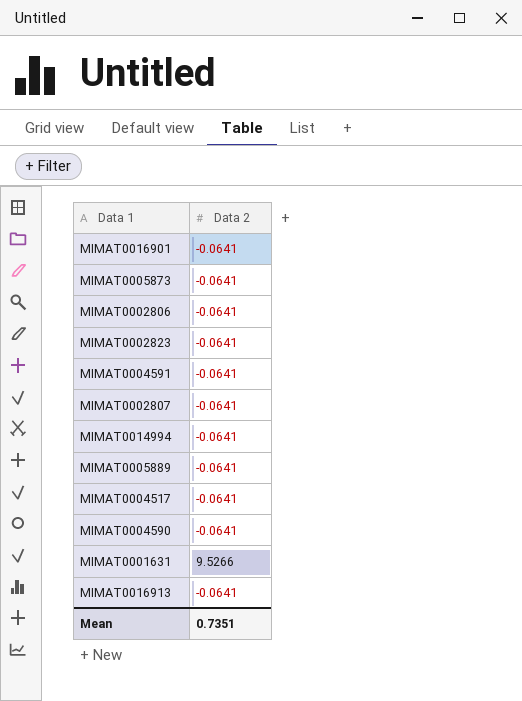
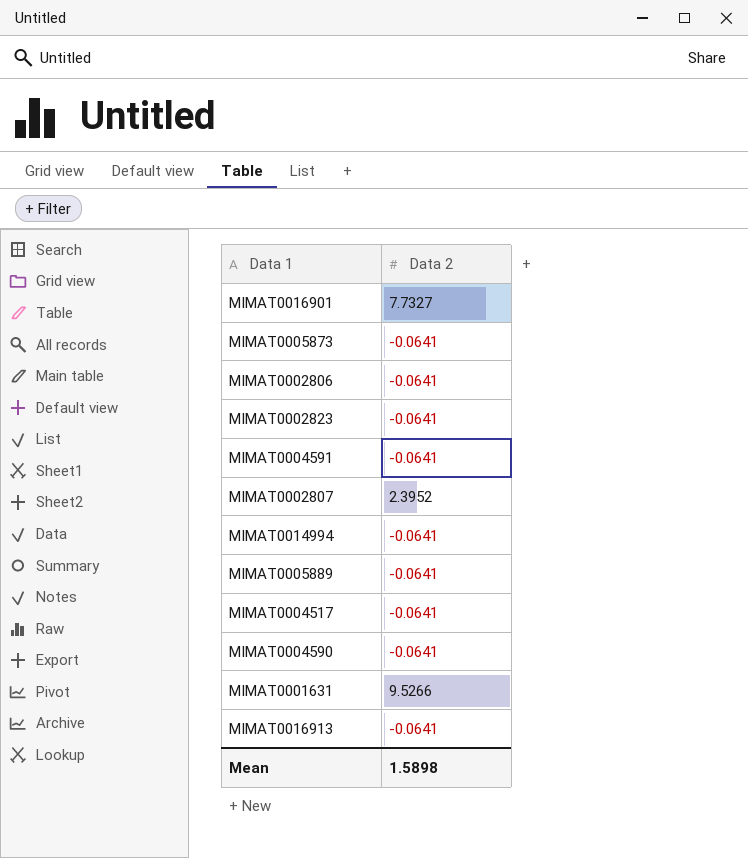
MIMAT0016901 | Data 2: -0.0641 -> 7.7327
MIMAT0002807 | Data 2: -0.0641 -> 2.3952
Mean | Data 2: 0.7351 -> 1.5898

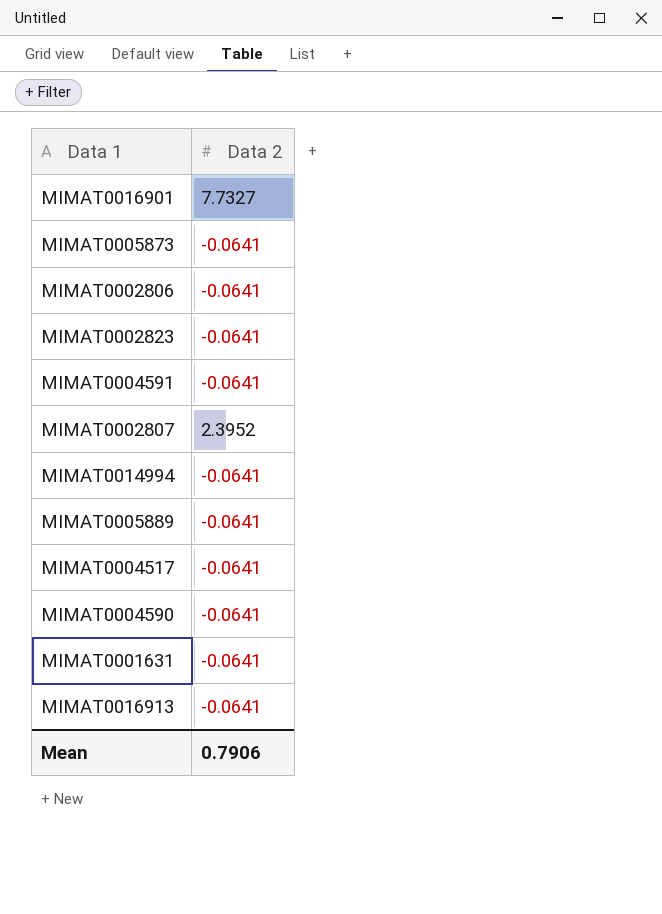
MIMAT0001631 | Data 2: 9.5266 -> -0.0641
Mean | Data 2: 1.5898 -> 0.7906

